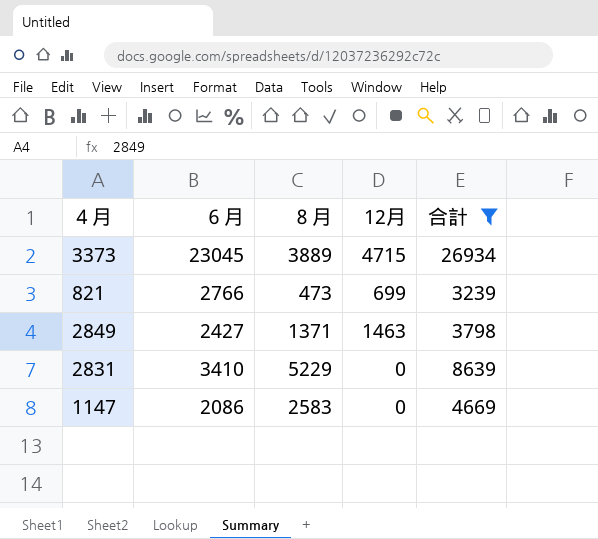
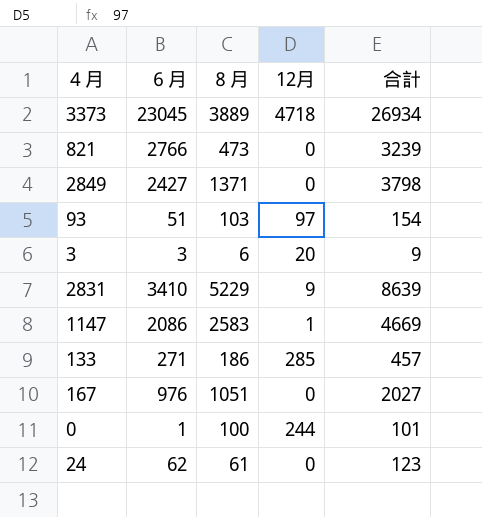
filter: 合計 >= 3239 -> none
3373 | 12月: 4715 -> 4718
821 | 12月: 699 -> 0
2849 | 12月: 1463 -> 0
2831 | 12月: 0 -> 9
1147 | 12月: 0 -> 1

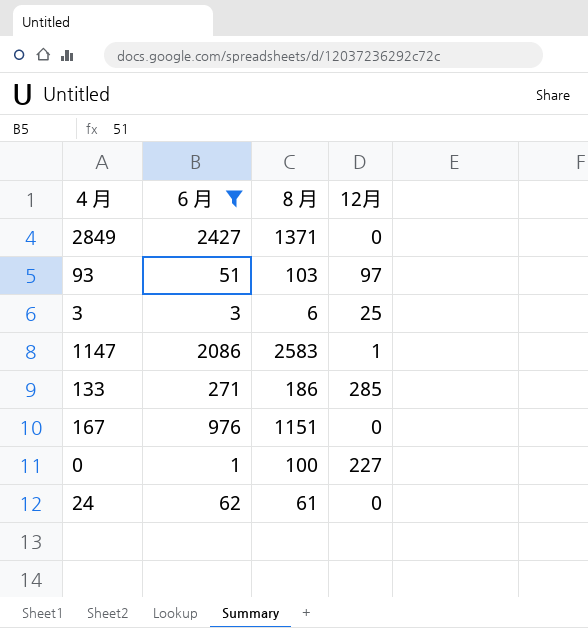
filter: none -> ６月 <= 2427
column 合計 | formula: [６月] + [８月] -> none
3 | 12月: 20 -> 25
167 | ８月: 1051 -> 1151
0 | 12月: 244 -> 227

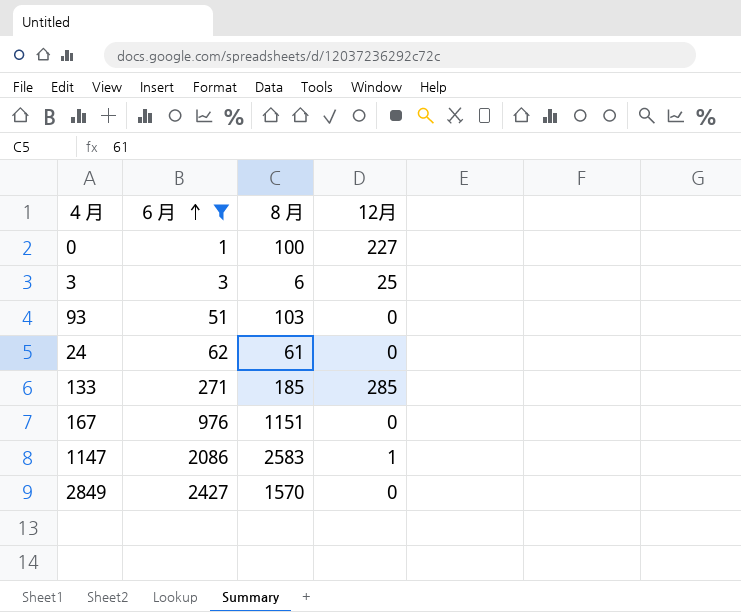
row order: none -> ６月 ascending
93 | 12月: 97 -> 0
133 | ８月: 186 -> 185
2849 | ８月: 1371 -> 1570

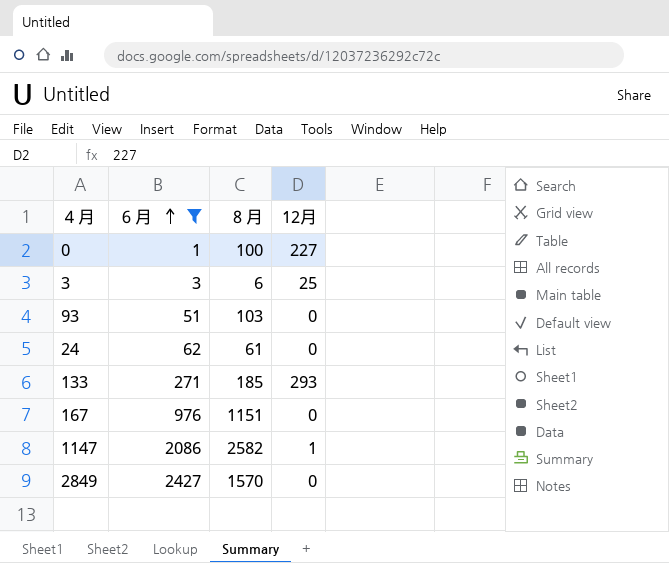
133 | 12月: 285 -> 293
1147 | ８月: 2583 -> 2582

